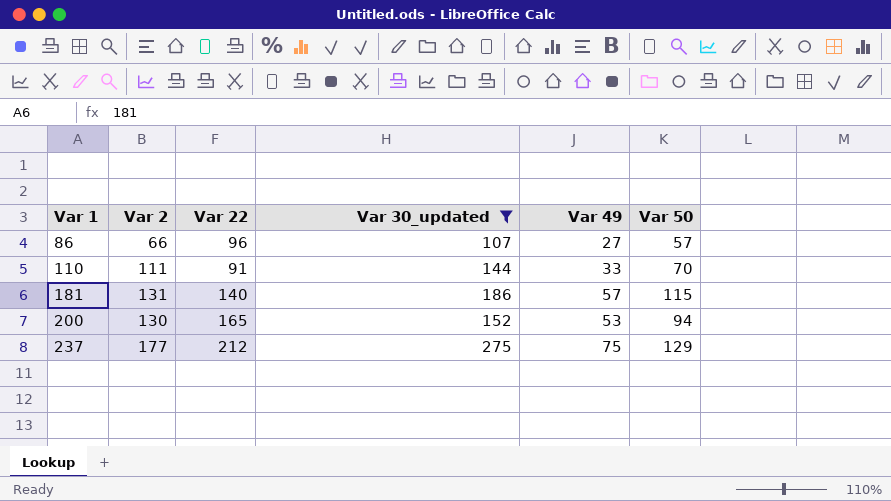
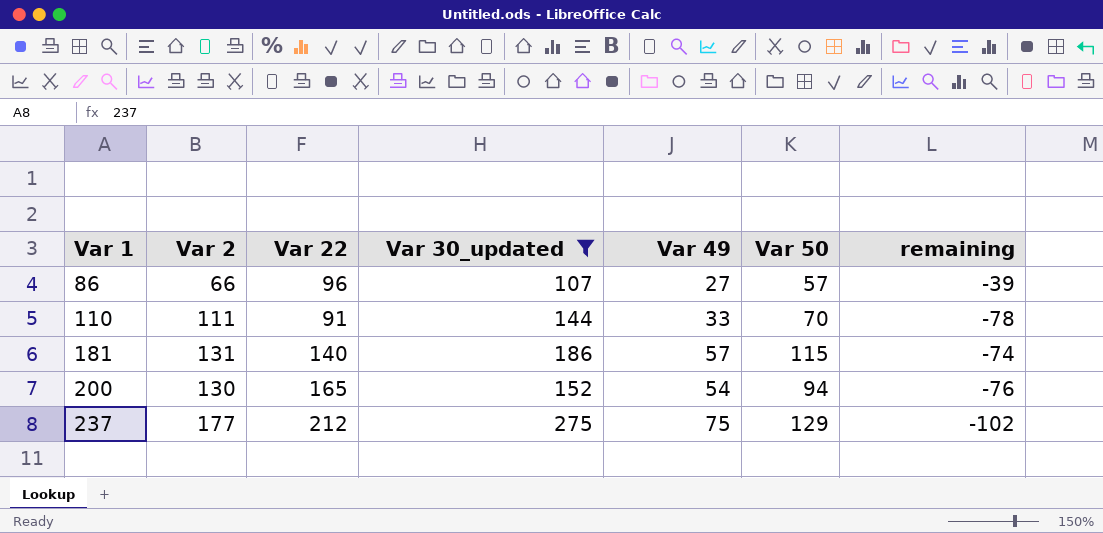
column remaining | formula: none -> [Var 49] - [Var 2]
200 | Var 49: 53 -> 54

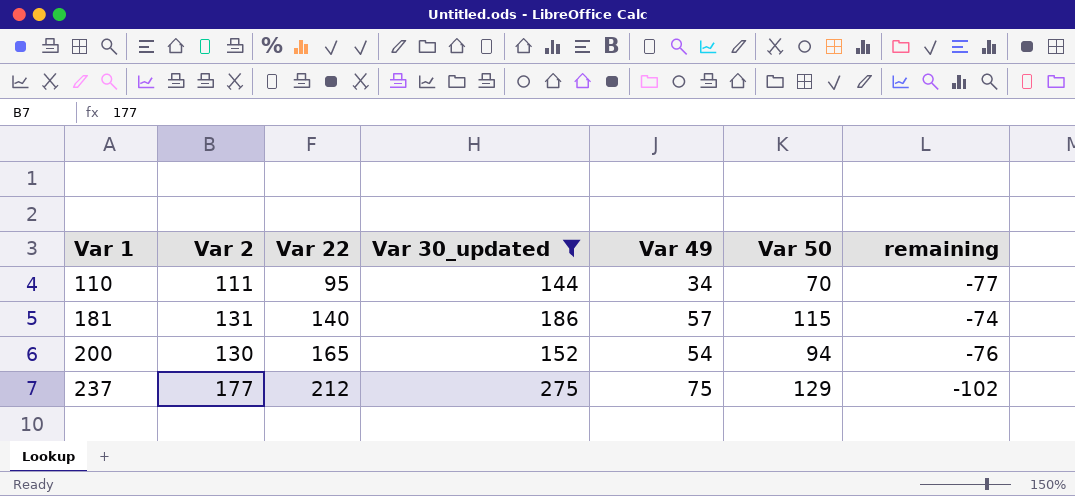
row 86: 66 | 96 | 107 | 27 | 57 | -39 -> none
110 | Var 22: 91 -> 95
110 | Var 49: 33 -> 34
110 | remaining: -78 -> -77

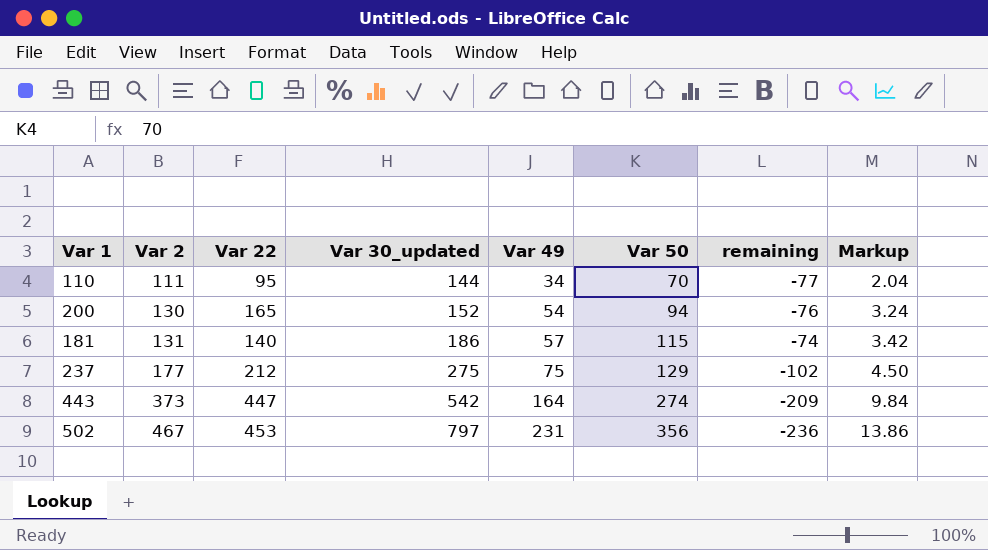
filter: Var 30_updated <= 275 -> none
row order: Var 1 ascending -> Var 2 ascending
column Markup | formula: none -> [Var 49] * 0.06

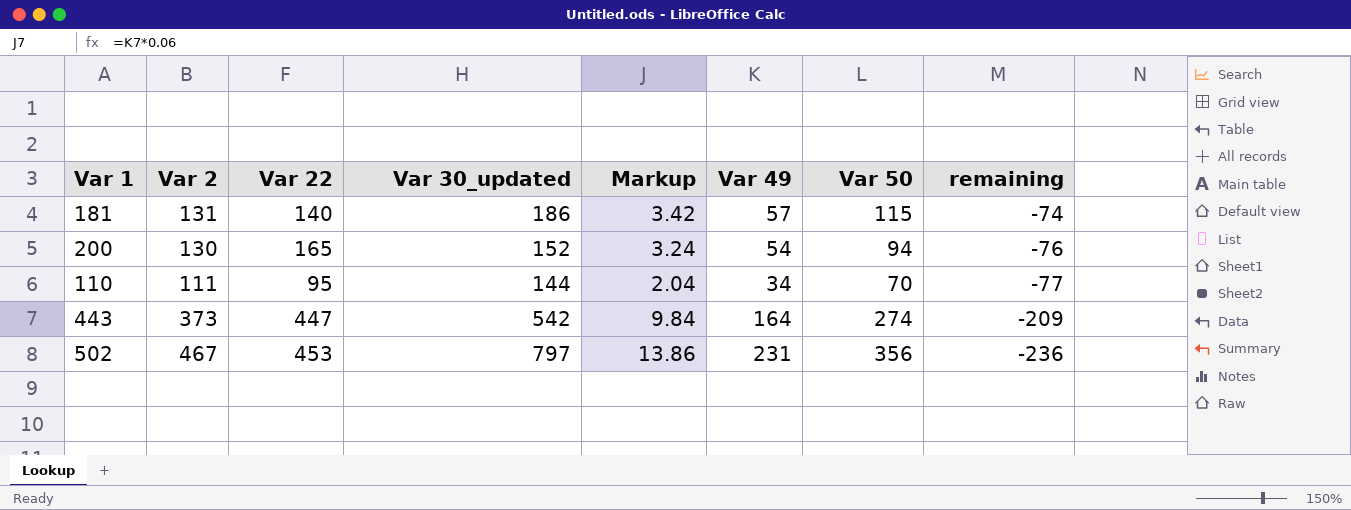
row order: Var 2 ascending -> remaining descending
column Markup | position: 8 -> 5
row 237: 177 | 212 | 275 | 75 | 129 | -102 | 4.50 -> none

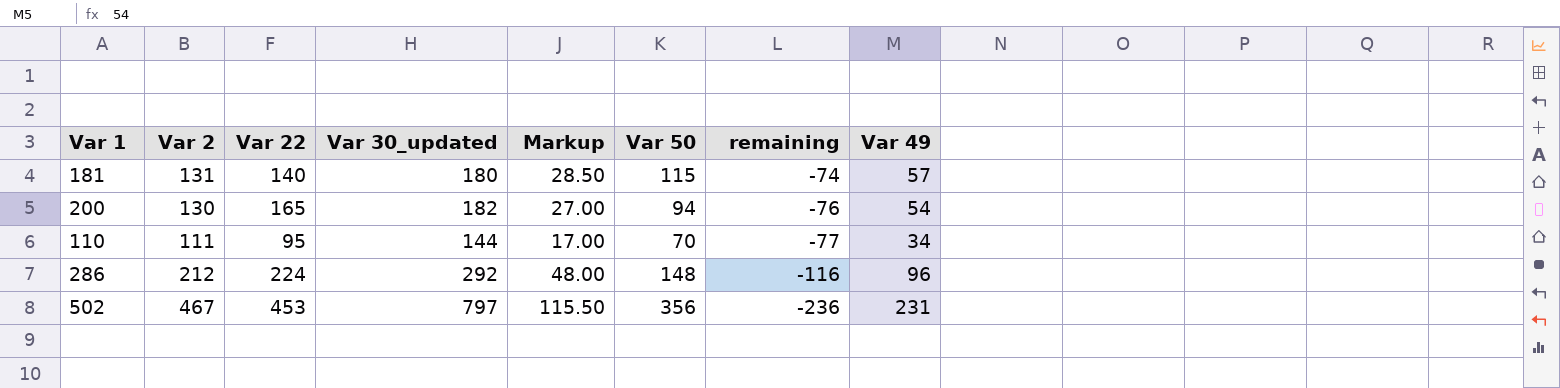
column Markup | formula: [Var 49] * 0.06 -> [Var 49] * 0.5
column Var 49 | position: 6 -> 8
row 443: 373 | 447 | 542 | 9.84 | 164 | 274 | -209 -> none
181 | Var 30_updated: 186 -> 180
200 | Var 30_updated: 152 -> 182
row 286: none -> 212 | 224 | 292 | 48.00 | 148 | -116 | 96

